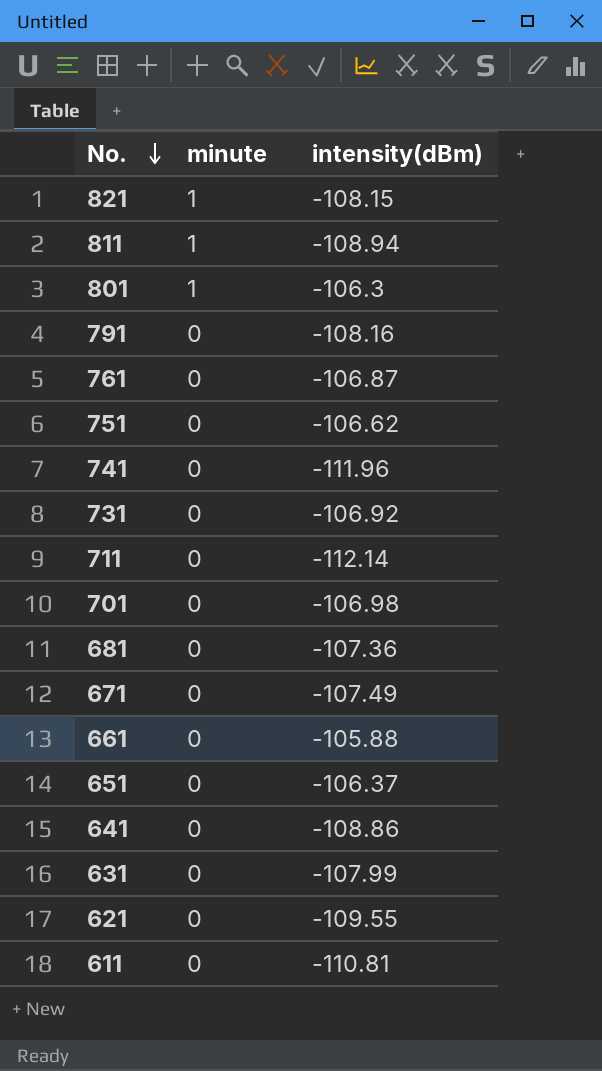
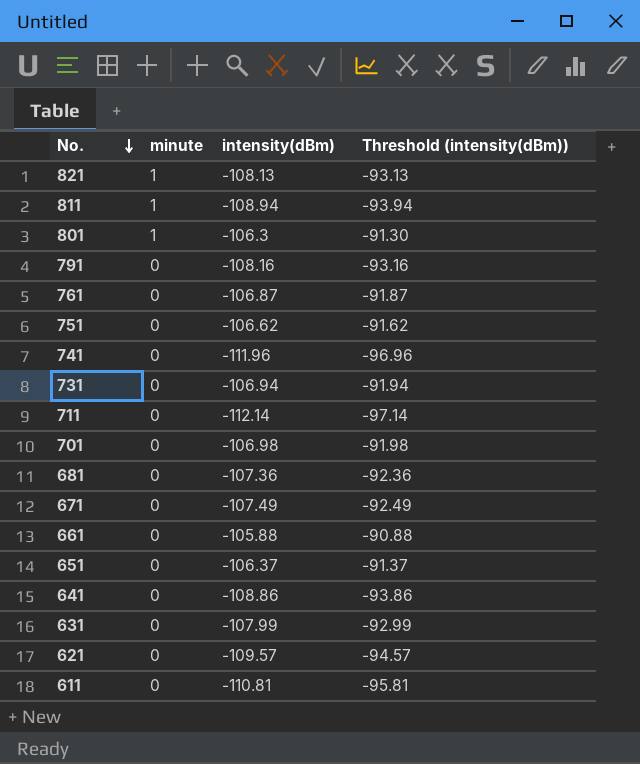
column Threshold (intensity(dBm)) | formula: none -> [intensity(dBm)] + 15
821 | intensity(dBm): -108.15 -> -108.13
731 | intensity(dBm): -106.92 -> -106.94
621 | intensity(dBm): -109.55 -> -109.57

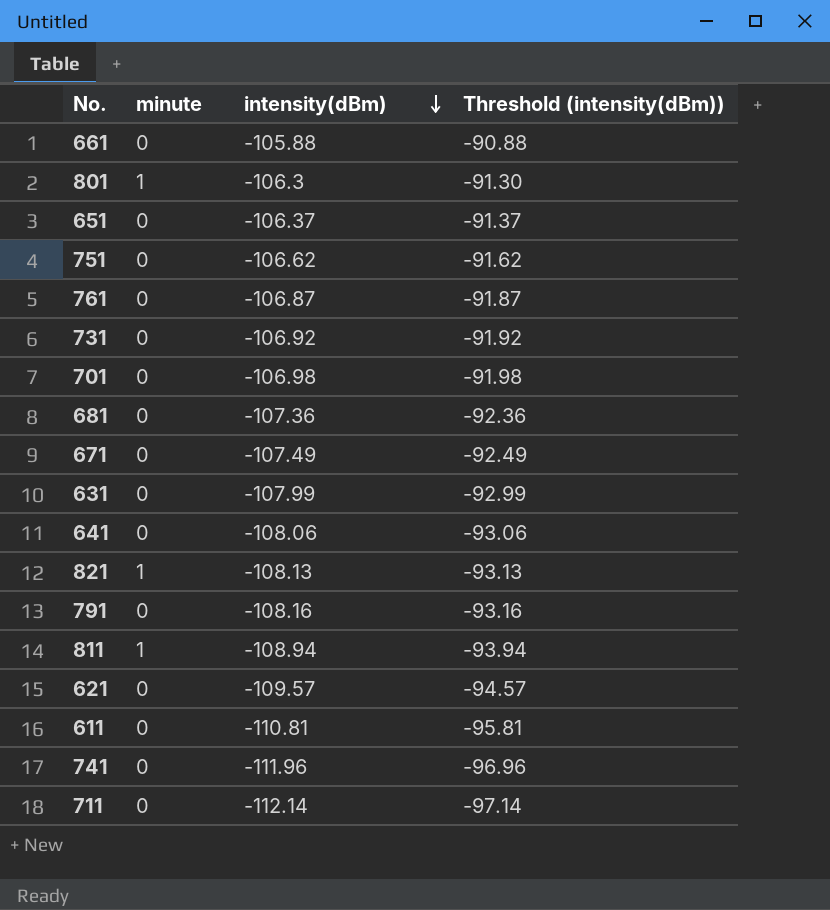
row order: No. descending -> intensity(dBm) descending
731 | intensity(dBm): -106.94 -> -106.92
731 | Threshold (intensity(dBm)): -91.94 -> -91.92
641 | intensity(dBm): -108.86 -> -108.06
641 | Threshold (intensity(dBm)): -93.86 -> -93.06

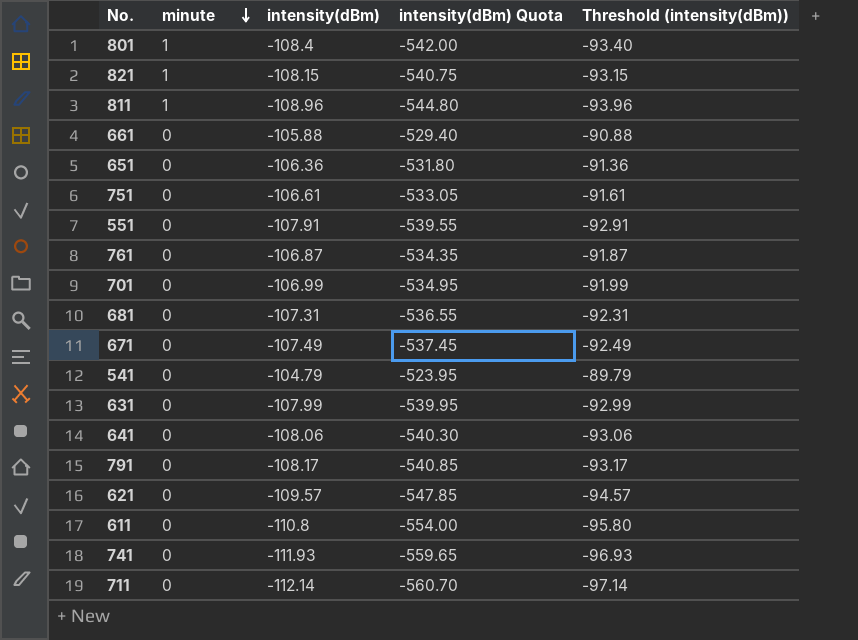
row order: intensity(dBm) descending -> minute descending
column intensity(dBm) Quota | formula: none -> [intensity(dBm)] * 5
row 731: 0 | -106.92 | -91.92 -> none
801 | intensity(dBm): -106.3 -> -108.4
801 | Threshold (intensity(dBm)): -91.30 -> -93.40
821 | intensity(dBm): -108.13 -> -108.15
821 | Threshold (intensity(dBm)): -93.13 -> -93.15
811 | intensity(dBm): -108.94 -> -108.96
811 | Threshold (intensity(dBm)): -93.94 -> -93.96
651 | intensity(dBm): -106.37 -> -106.36
651 | Threshold (intensity(dBm)): -91.37 -> -91.36
751 | intensity(dBm): -106.62 -> -106.61
751 | Threshold (intensity(dBm)): -91.62 -> -91.61
row 551: none -> 0 | -107.91 | -539.55 | -92.91
701 | intensity(dBm): -106.98 -> -106.99
701 | Threshold (intensity(dBm)): -91.98 -> -91.99
681 | intensity(dBm): -107.36 -> -107.31
681 | Threshold (intensity(dBm)): -92.36 -> -92.31
row 541: none -> 0 | -104.79 | -523.95 | -89.79
791 | intensity(dBm): -108.16 -> -108.17
791 | Threshold (intensity(dBm)): -93.16 -> -93.17
611 | intensity(dBm): -110.81 -> -110.8
611 | Threshold (intensity(dBm)): -95.81 -> -95.80
741 | intensity(dBm): -111.96 -> -111.93
741 | Threshold (intensity(dBm)): -96.96 -> -96.93

